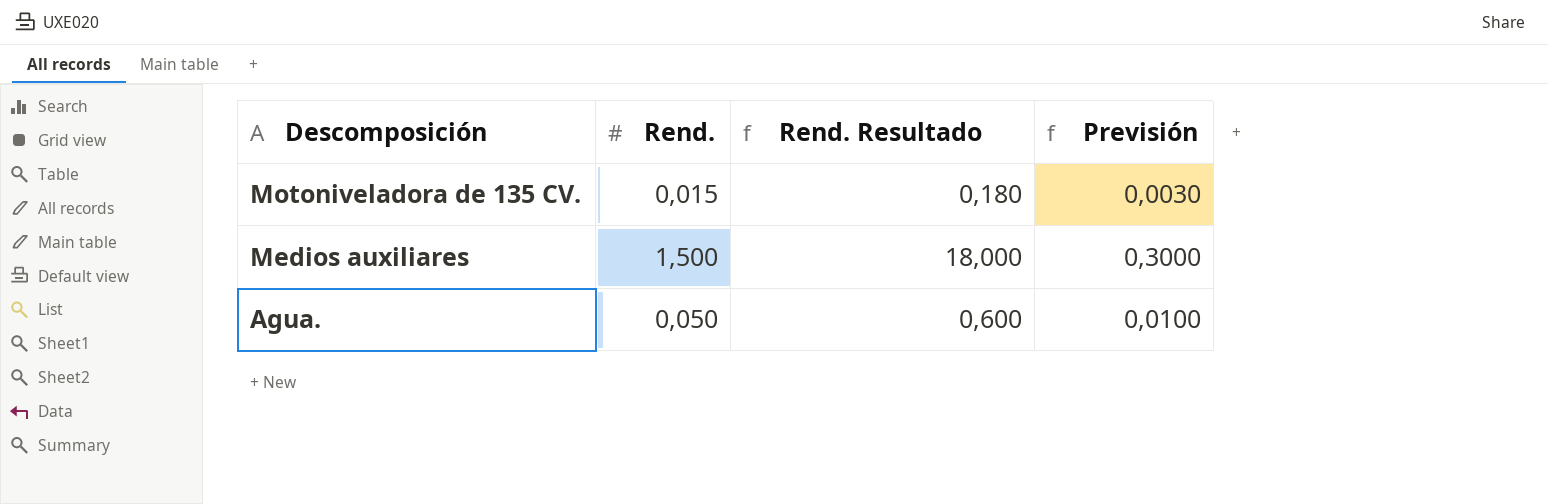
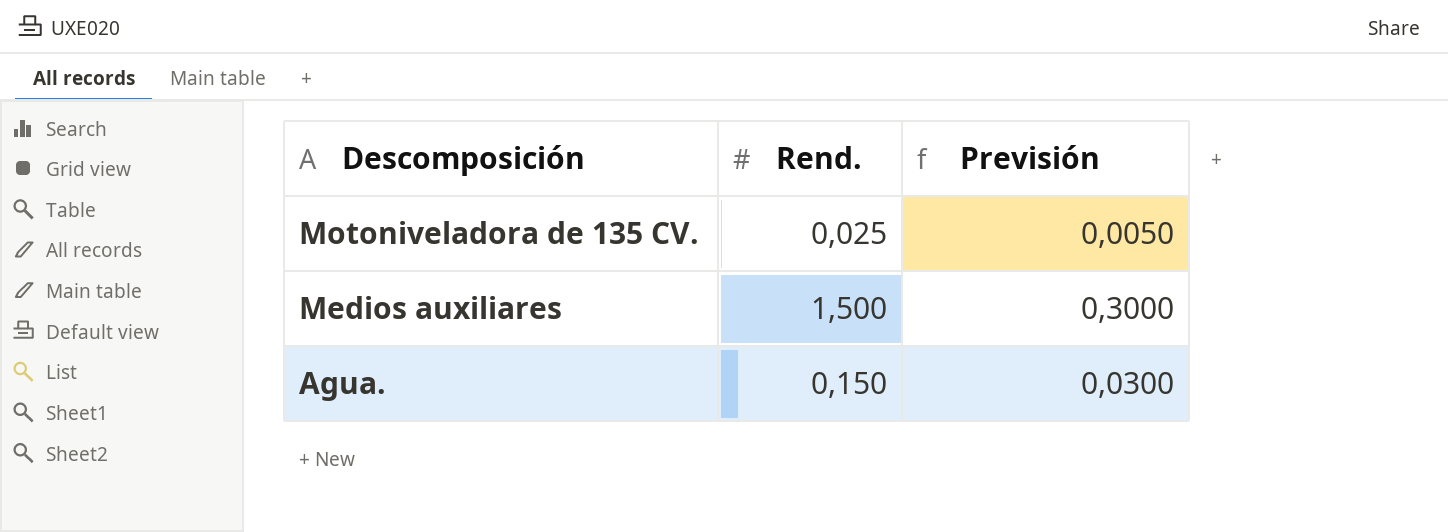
column Rend. Resultado | formula: [Rend.] * 12 -> none
Motoniveladora de 135 CV. | Rend.: 0,015 -> 0,025
Motoniveladora de 135 CV. | Previsión: 0,0030 -> 0,0050
Agua. | Rend.: 0,050 -> 0,150
Agua. | Previsión: 0,0100 -> 0,0300

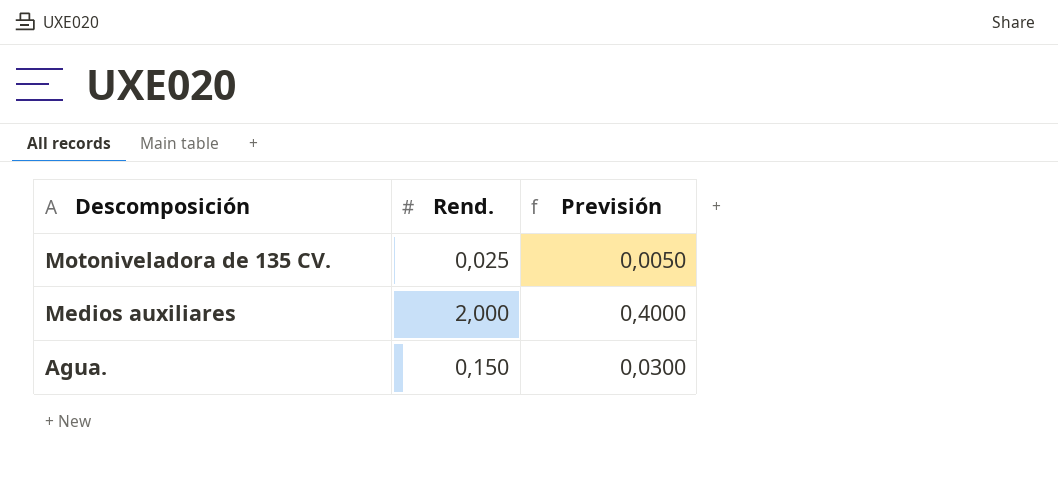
Medios auxiliares | Rend.: 1,500 -> 2,000
Medios auxiliares | Previsión: 0,3000 -> 0,4000

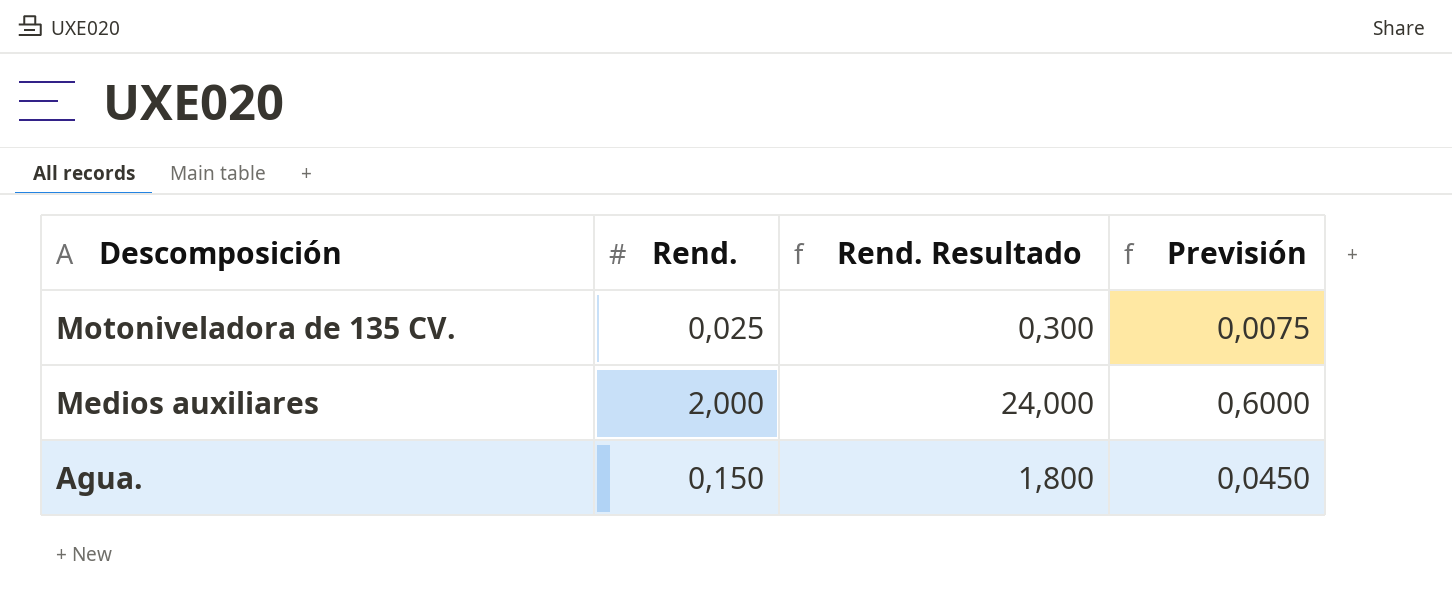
column Rend. Resultado | formula: none -> [Rend.] * 12
column Previsión | formula: [Rend.] * 0,2 -> [Rend.] * 0,3

